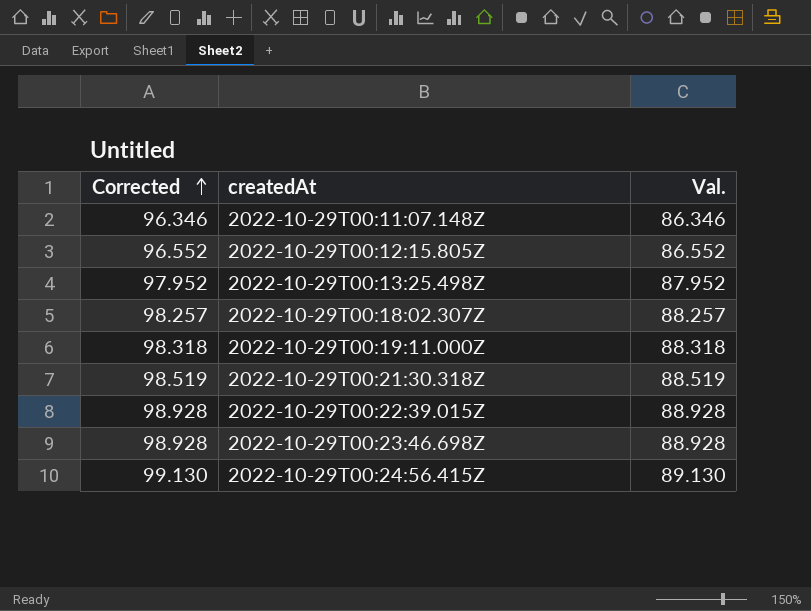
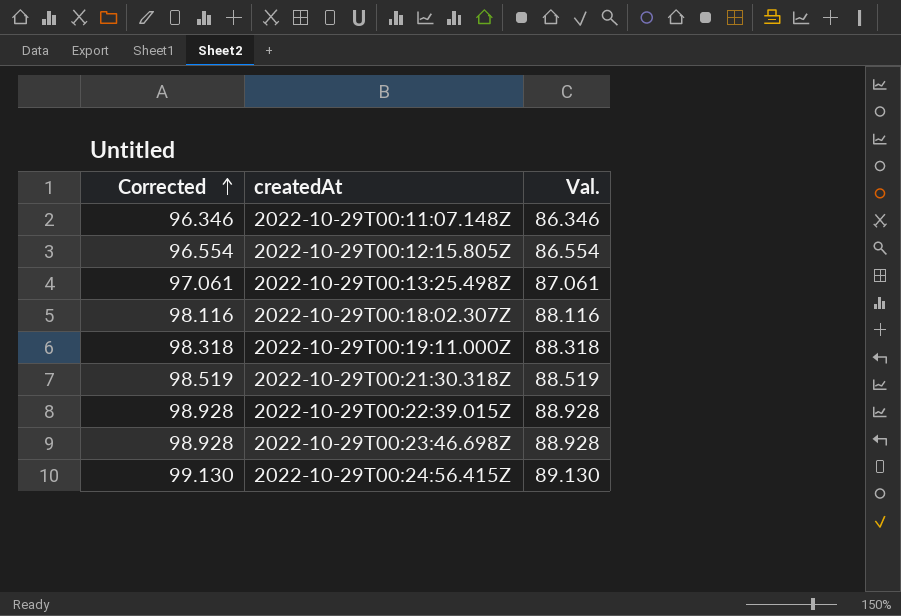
2022-10-29T00:12:15.805Z | Corrected: 96.552 -> 96.554
2022-10-29T00:12:15.805Z | Val.: 86.552 -> 86.554
2022-10-29T00:13:25.498Z | Corrected: 97.952 -> 97.061
2022-10-29T00:13:25.498Z | Val.: 87.952 -> 87.061
2022-10-29T00:18:02.307Z | Corrected: 98.257 -> 98.116
2022-10-29T00:18:02.307Z | Val.: 88.257 -> 88.116

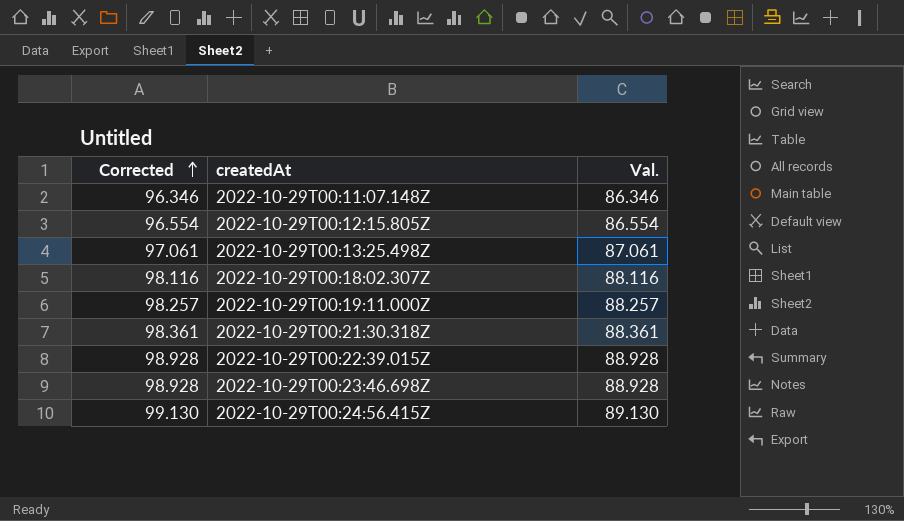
2022-10-29T00:19:11.000Z | Corrected: 98.318 -> 98.257
2022-10-29T00:19:11.000Z | Val.: 88.318 -> 88.257
2022-10-29T00:21:30.318Z | Corrected: 98.519 -> 98.361
2022-10-29T00:21:30.318Z | Val.: 88.519 -> 88.361

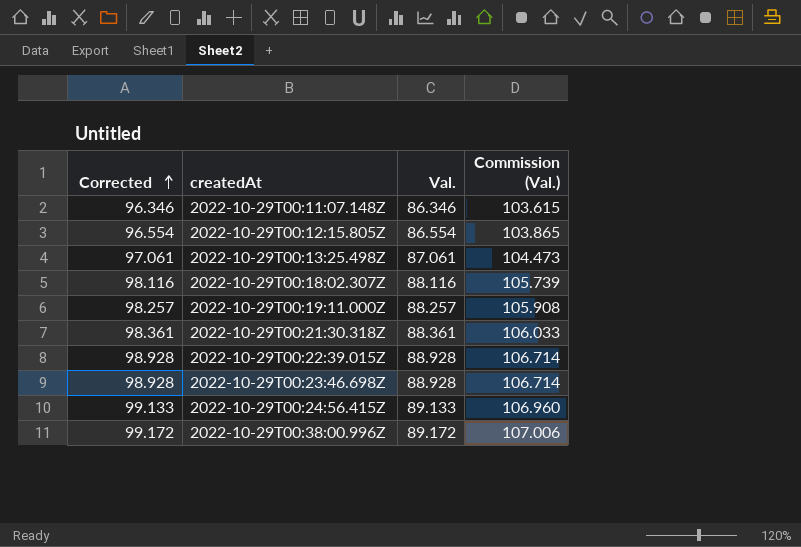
column Commission (Val.) | formula: none -> [Val.] * 1.2
2022-10-29T00:24:56.415Z | Corrected: 99.130 -> 99.133
2022-10-29T00:24:56.415Z | Val.: 89.130 -> 89.133
row 2022-10-29T00:38:00.996Z: none -> 99.172 | 89.172 | 107.006

